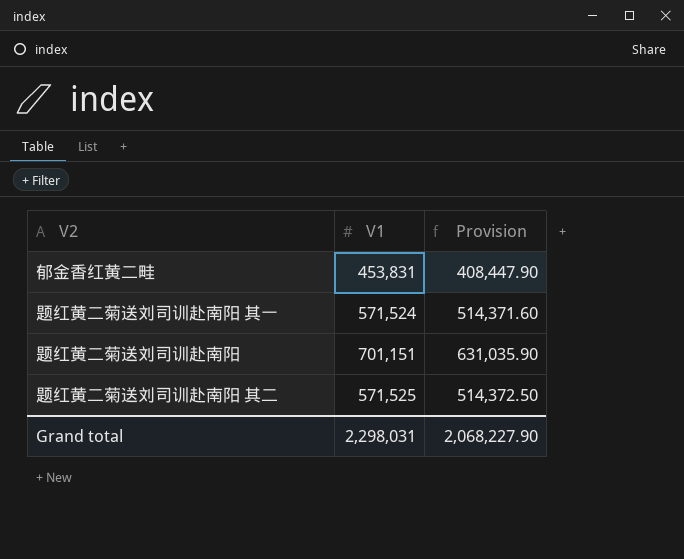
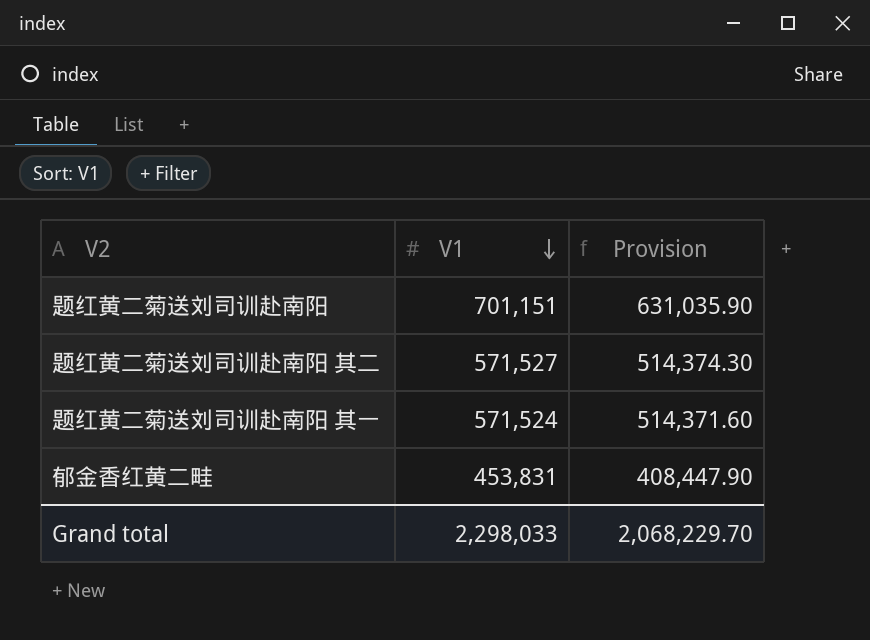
row order: none -> V1 descending
题红黄二菊送刘司训赴南阳 其二 | V1: 571,525 -> 571,527
题红黄二菊送刘司训赴南阳 其二 | Provision: 514,372.50 -> 514,374.30
Grand total | V1: 2,298,031 -> 2,298,033
Grand total | Provision: 2,068,227.90 -> 2,068,229.70

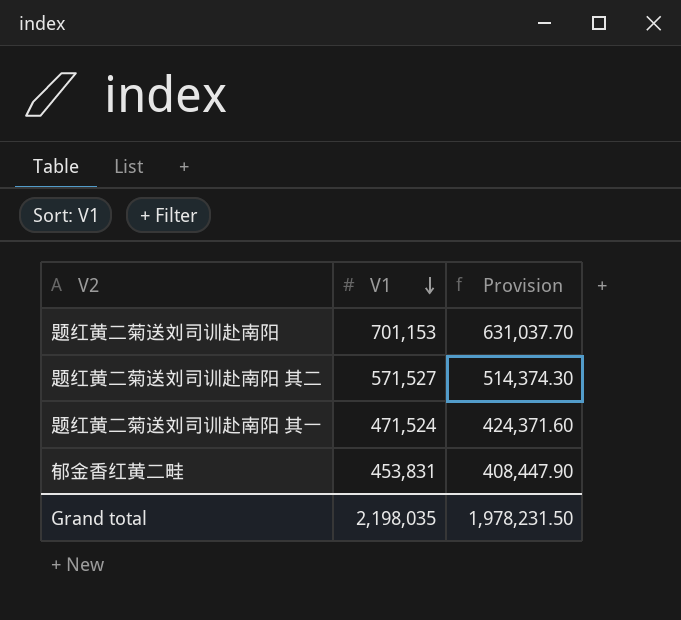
题红黄二菊送刘司训赴南阳 | V1: 701,151 -> 701,153
题红黄二菊送刘司训赴南阳 | Provision: 631,035.90 -> 631,037.70
题红黄二菊送刘司训赴南阳 其一 | V1: 571,524 -> 471,524
题红黄二菊送刘司训赴南阳 其一 | Provision: 514,371.60 -> 424,371.60
Grand total | V1: 2,298,033 -> 2,198,035
Grand total | Provision: 2,068,229.70 -> 1,978,231.50

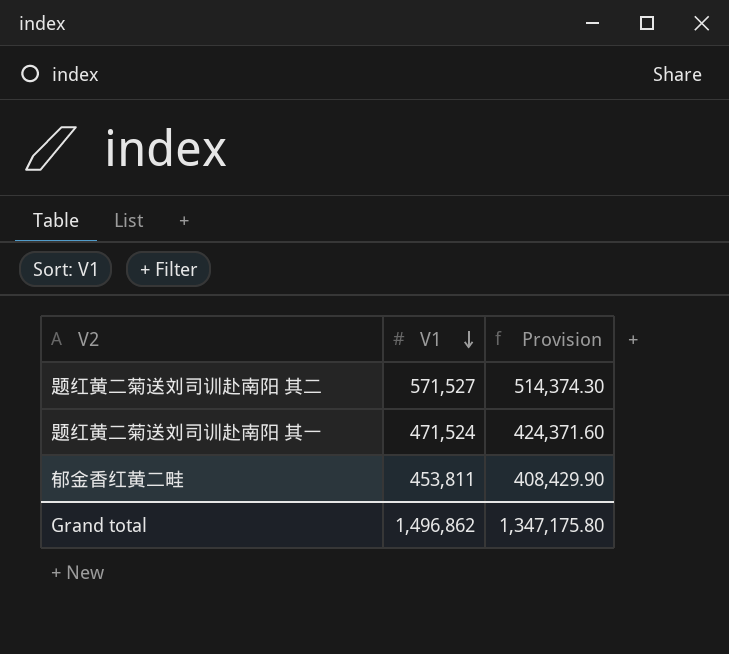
row 题红黄二菊送刘司训赴南阳: 701,153 | 631,037.70 -> none
郁金香红黄二畦 | V1: 453,831 -> 453,811
郁金香红黄二畦 | Provision: 408,447.90 -> 408,429.90
Grand total | V1: 2,198,035 -> 1,496,862
Grand total | Provision: 1,978,231.50 -> 1,347,175.80

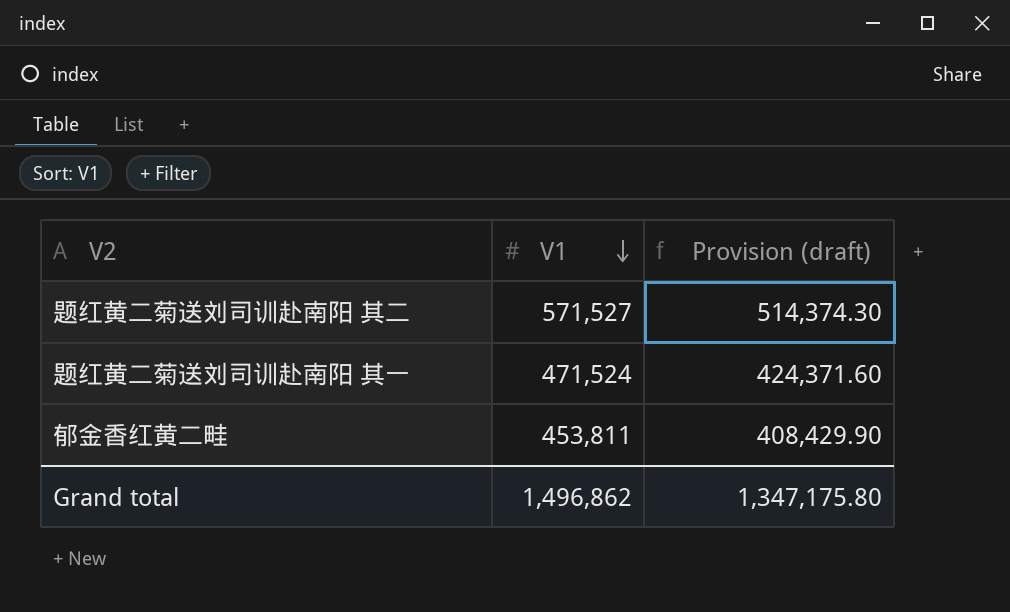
column name: Provision -> Provision (draft)

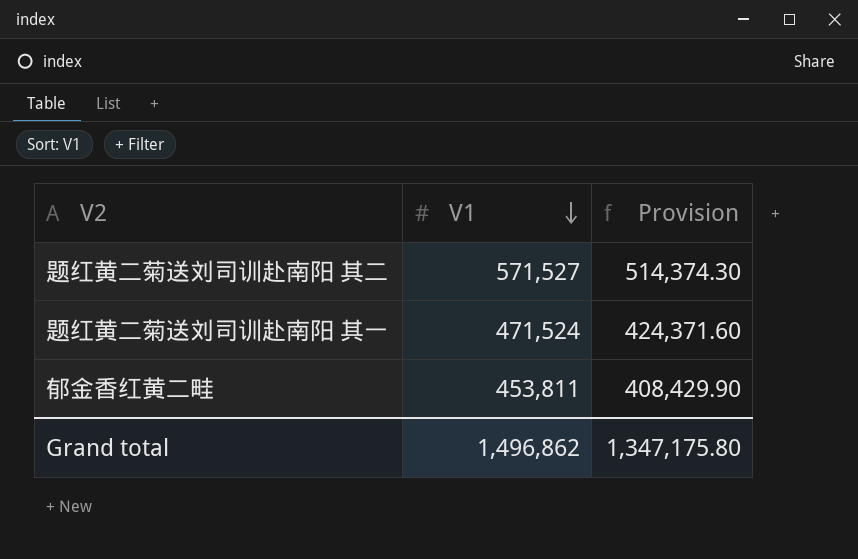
column name: Provision (draft) -> Provision

